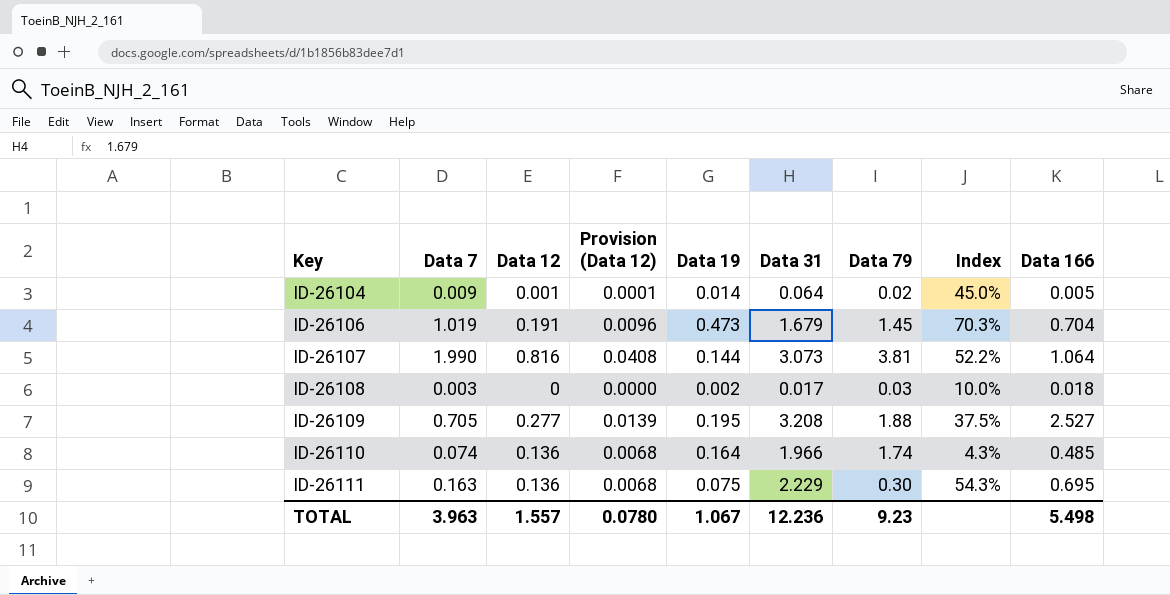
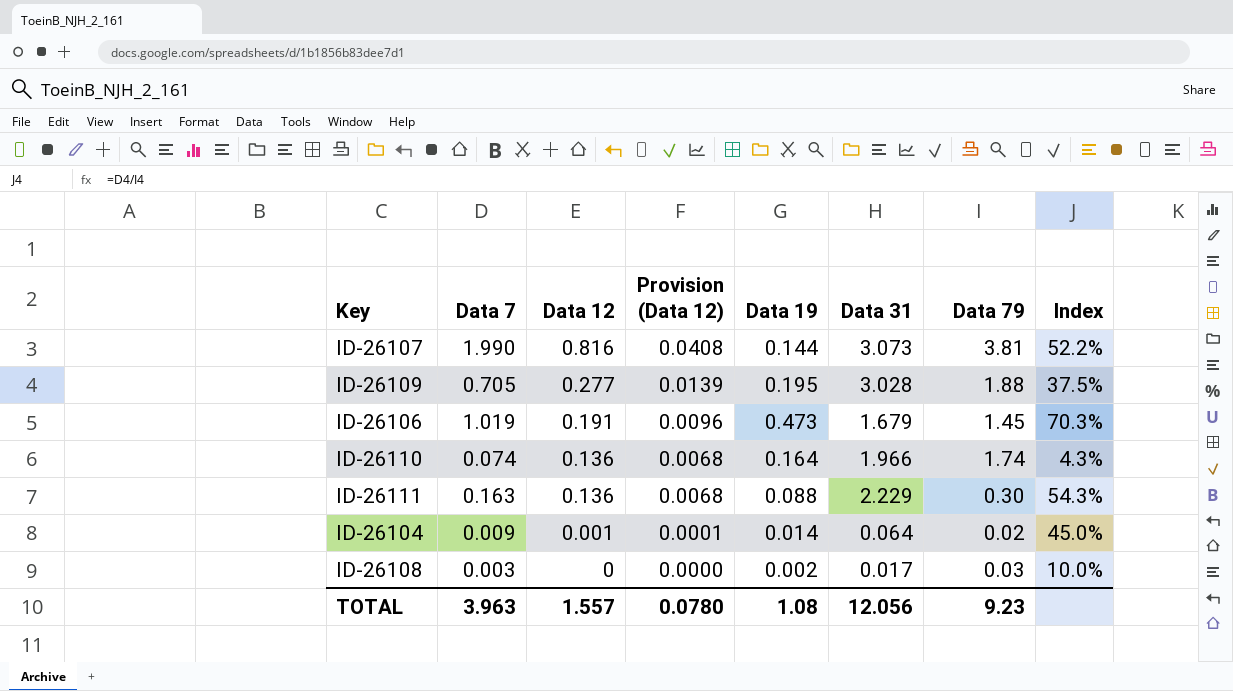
row order: Key ascending -> Data 12 descending
column Data 166 | position: 9 -> none
ID-26109 | Data 31: 3.208 -> 3.028
ID-26111 | Data 19: 0.075 -> 0.088
TOTAL | Data 19: 1.067 -> 1.08
TOTAL | Data 31: 12.236 -> 12.056

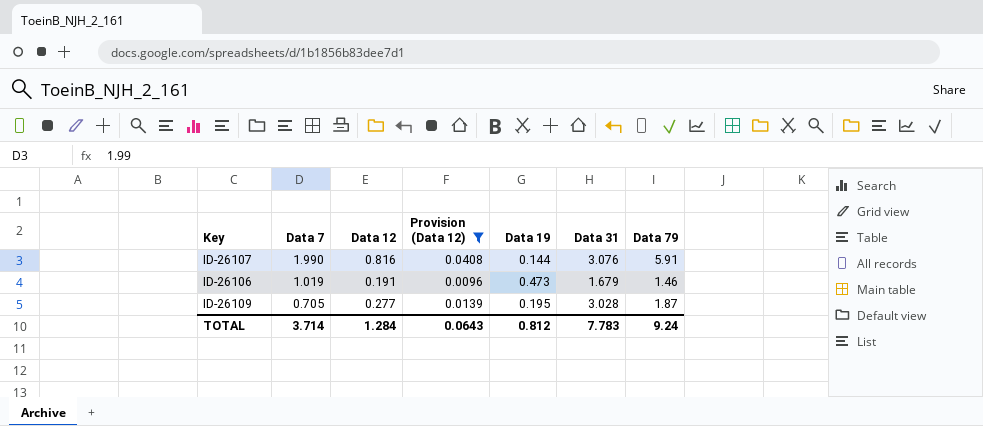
filter: none -> Provision (Data 12) >= 0.0096
row order: Data 12 descending -> Data 7 descending
column Index | formula: [Data 7] / [Data 79] -> none
ID-26107 | Data 31: 3.073 -> 3.076
ID-26107 | Data 79: 3.81 -> 5.91
ID-26106 | Data 79: 1.45 -> 1.46
ID-26109 | Data 79: 1.88 -> 1.87
TOTAL | Data 7: 3.963 -> 3.714
TOTAL | Data 12: 1.557 -> 1.284
TOTAL | Provision (Data 12): 0.0780 -> 0.0643
TOTAL | Data 19: 1.08 -> 0.812
TOTAL | Data 31: 12.056 -> 7.783
TOTAL | Data 79: 9.23 -> 9.24

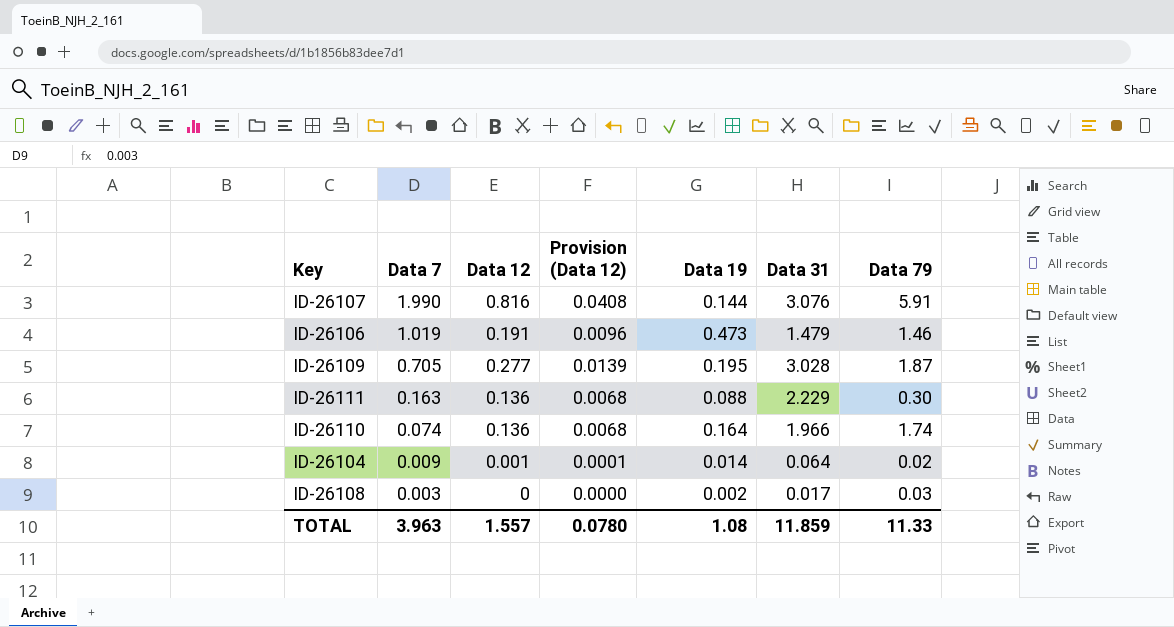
filter: Provision (Data 12) >= 0.0096 -> none
ID-26106 | Data 31: 1.679 -> 1.479
TOTAL | Data 7: 3.714 -> 3.963
TOTAL | Data 12: 1.284 -> 1.557
TOTAL | Provision (Data 12): 0.0643 -> 0.0780
TOTAL | Data 19: 0.812 -> 1.08
TOTAL | Data 31: 7.783 -> 11.859
TOTAL | Data 79: 9.24 -> 11.33

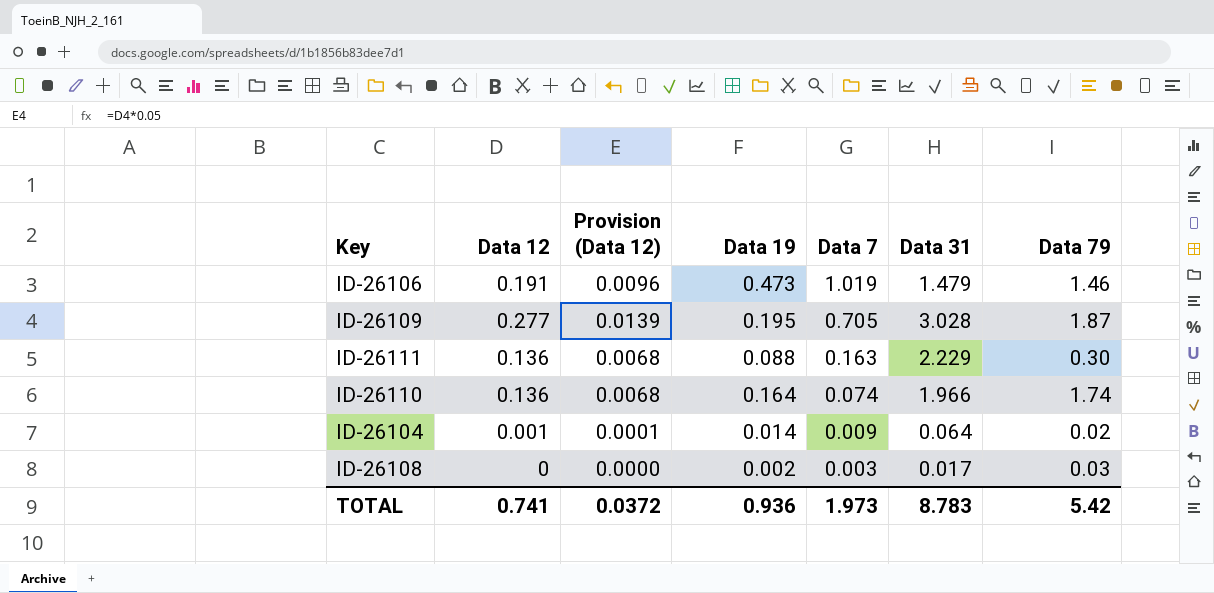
column Data 7 | position: 2 -> 5
row ID-26107: 1.990 | 0.816 | 0.0408 | 0.144 | 3.076 | 5.91 -> none
TOTAL | Data 12: 1.557 -> 0.741
TOTAL | Provision (Data 12): 0.0780 -> 0.0372
TOTAL | Data 19: 1.08 -> 0.936
TOTAL | Data 7: 3.963 -> 1.973
TOTAL | Data 31: 11.859 -> 8.783
TOTAL | Data 79: 11.33 -> 5.42

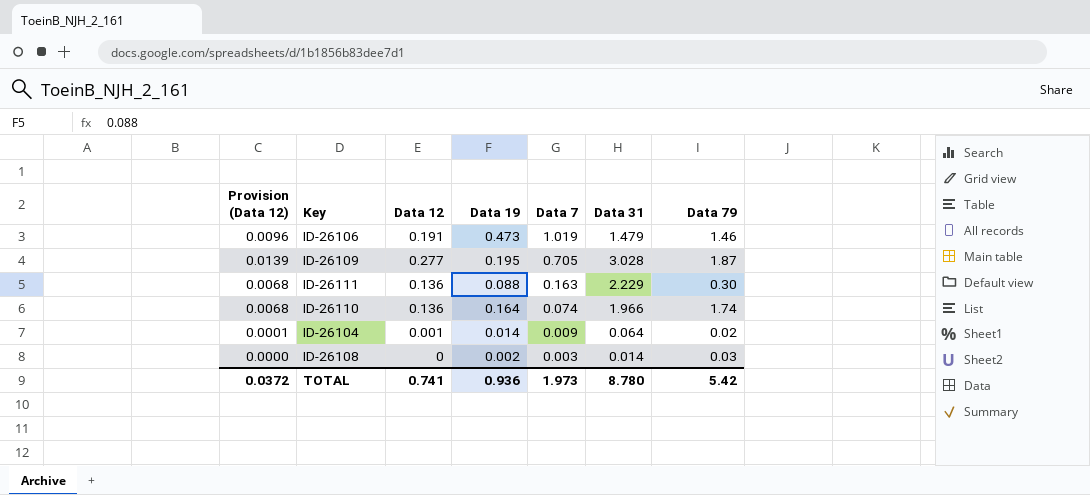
column Provision (Data 12) | position: 3 -> 1
ID-26108 | Data 31: 0.017 -> 0.014
TOTAL | Data 31: 8.783 -> 8.780

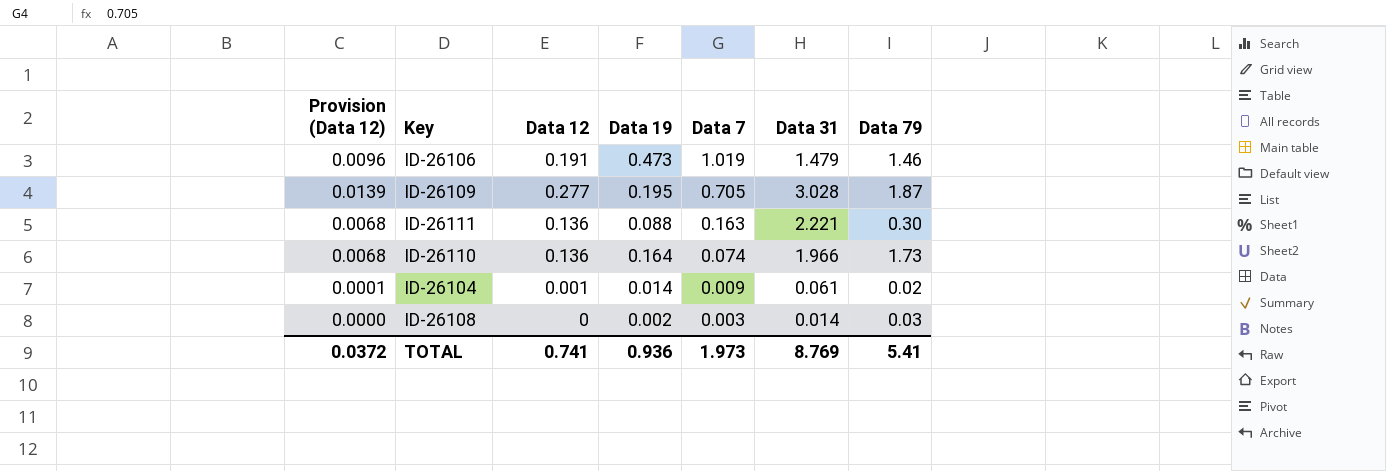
ID-26111 | Data 31: 2.229 -> 2.221
ID-26110 | Data 79: 1.74 -> 1.73
ID-26104 | Data 31: 0.064 -> 0.061
TOTAL | Data 31: 8.780 -> 8.769
TOTAL | Data 79: 5.42 -> 5.41

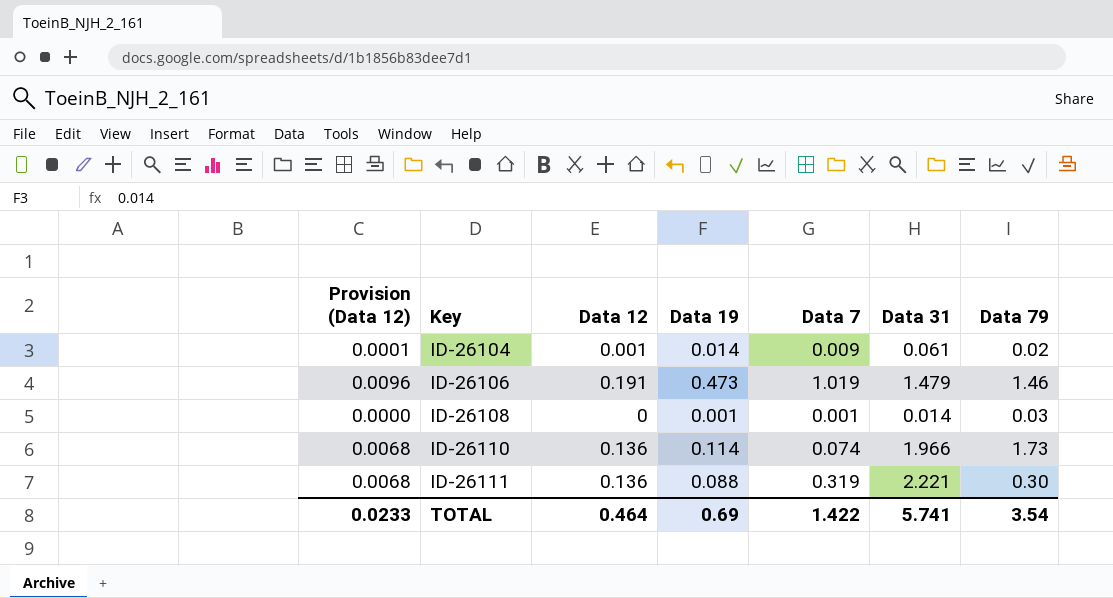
row order: Data 7 descending -> Key ascending
row ID-26109: 0.0139 | 0.277 | 0.195 | 0.705 | 3.028 | 1.87 -> none
ID-26108 | Data 19: 0.002 -> 0.001
ID-26108 | Data 7: 0.003 -> 0.001
ID-26110 | Data 19: 0.164 -> 0.114
ID-26111 | Data 7: 0.163 -> 0.319
TOTAL | Provision (Data 12): 0.0372 -> 0.0233
TOTAL | Data 12: 0.741 -> 0.464
TOTAL | Data 19: 0.936 -> 0.69
TOTAL | Data 7: 1.973 -> 1.422
TOTAL | Data 31: 8.769 -> 5.741
TOTAL | Data 79: 5.41 -> 3.54

